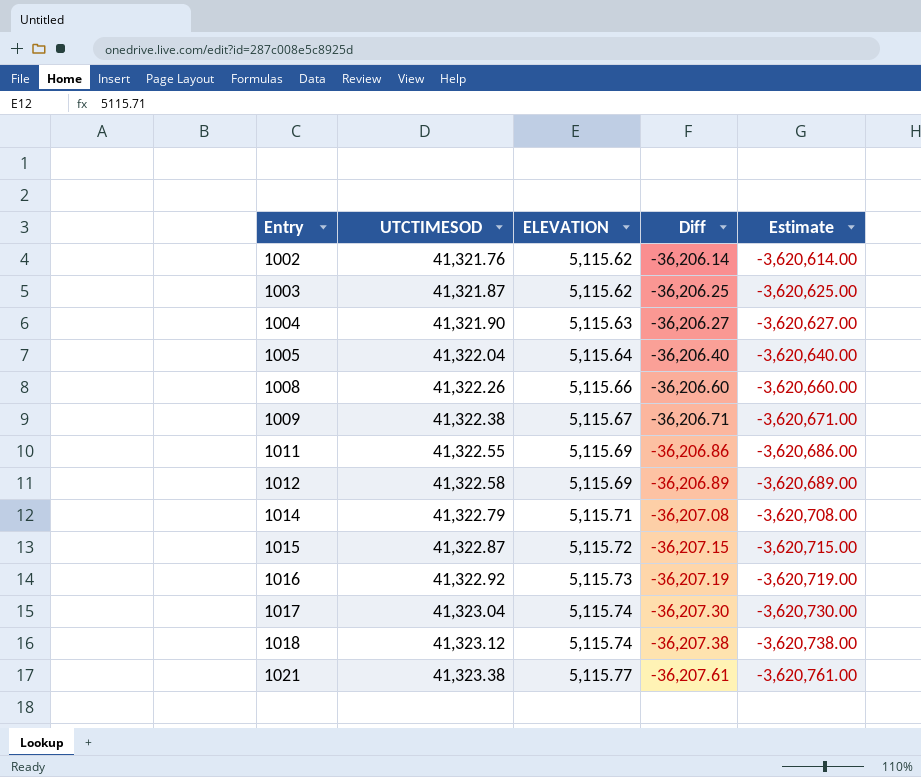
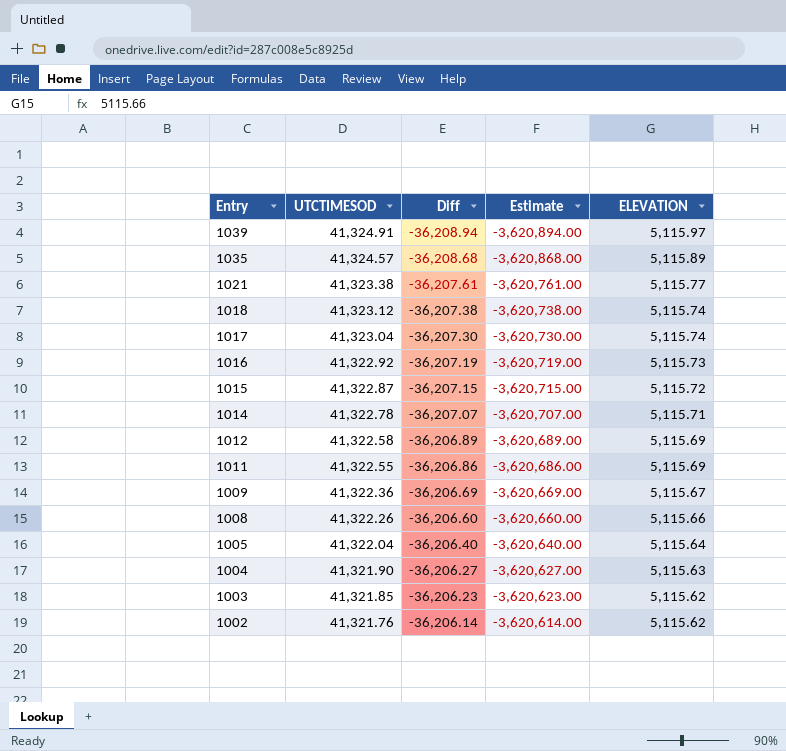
row order: Entry ascending -> Entry descending
column ELEVATION | position: 3 -> 5
row 1039: none -> 41,324.91 | -36,208.94 | -3,620,894.00 | 5,115.97
row 1035: none -> 41,324.57 | -36,208.68 | -3,620,868.00 | 5,115.89
1014 | UTCTIMESOD: 41,322.79 -> 41,322.78
1014 | Diff: -36,207.08 -> -36,207.07
1014 | Estimate: -3,620,708.00 -> -3,620,707.00
1009 | UTCTIMESOD: 41,322.38 -> 41,322.36
1009 | Diff: -36,206.71 -> -36,206.69
1009 | Estimate: -3,620,671.00 -> -3,620,669.00
1003 | UTCTIMESOD: 41,321.87 -> 41,321.85
1003 | Diff: -36,206.25 -> -36,206.23
1003 | Estimate: -3,620,625.00 -> -3,620,623.00

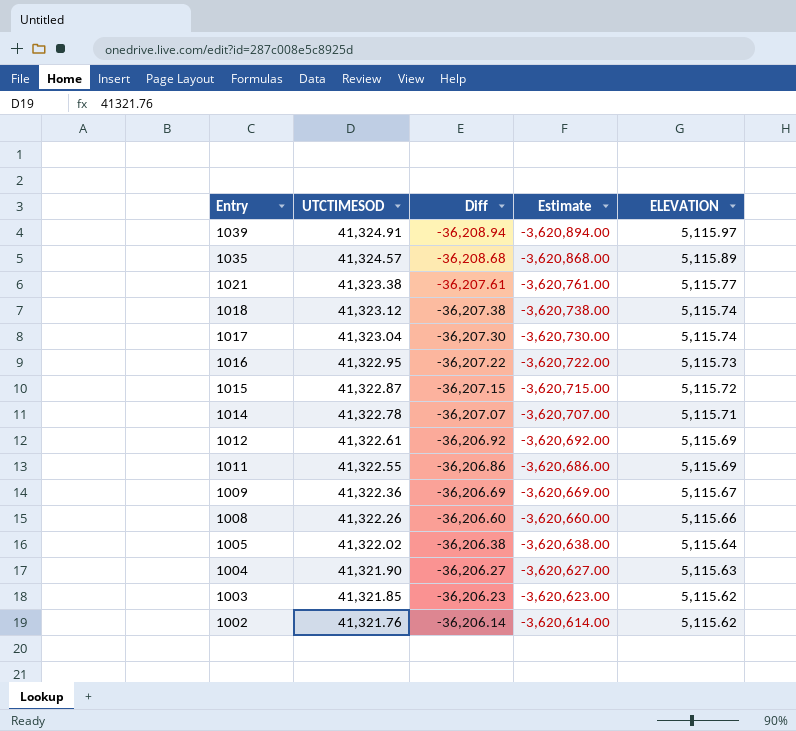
1016 | UTCTIMESOD: 41,322.92 -> 41,322.95
1016 | Diff: -36,207.19 -> -36,207.22
1016 | Estimate: -3,620,719.00 -> -3,620,722.00
1012 | UTCTIMESOD: 41,322.58 -> 41,322.61
1012 | Diff: -36,206.89 -> -36,206.92
1012 | Estimate: -3,620,689.00 -> -3,620,692.00
1005 | UTCTIMESOD: 41,322.04 -> 41,322.02
1005 | Diff: -36,206.40 -> -36,206.38
1005 | Estimate: -3,620,640.00 -> -3,620,638.00

